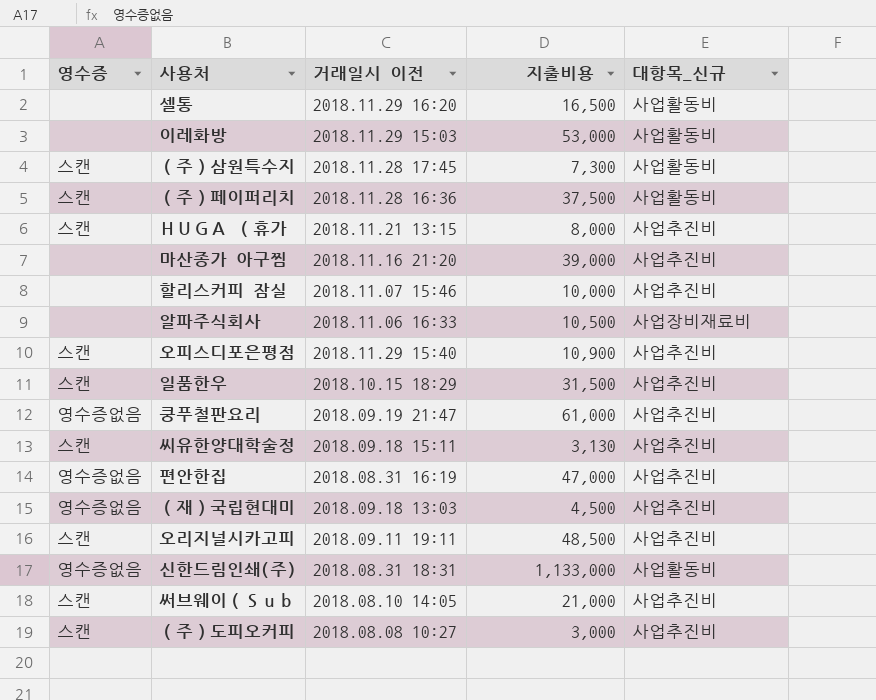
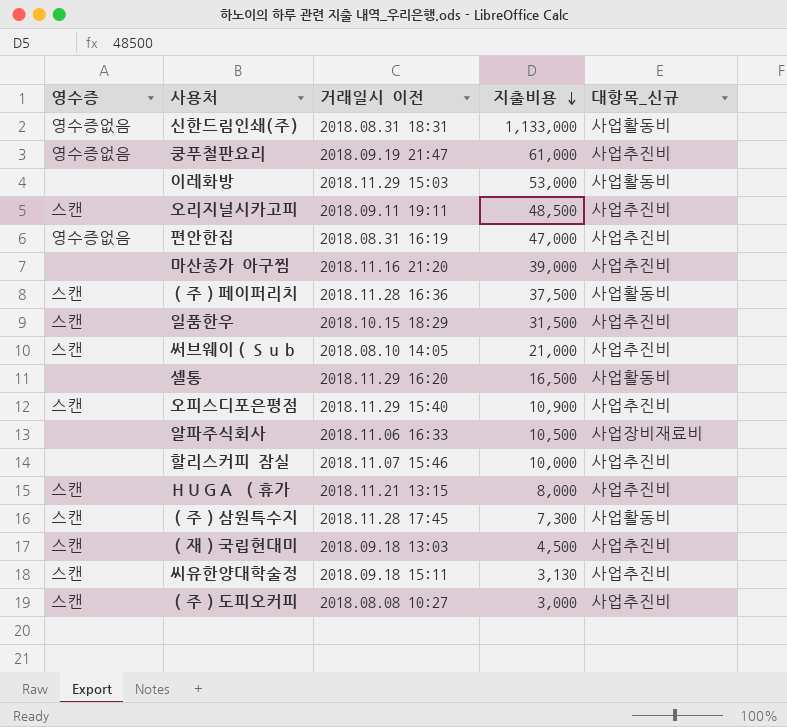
row order: none -> 지출비용 descending
（재）국립현대미 | 영수증: 영수증없음 -> 스캔

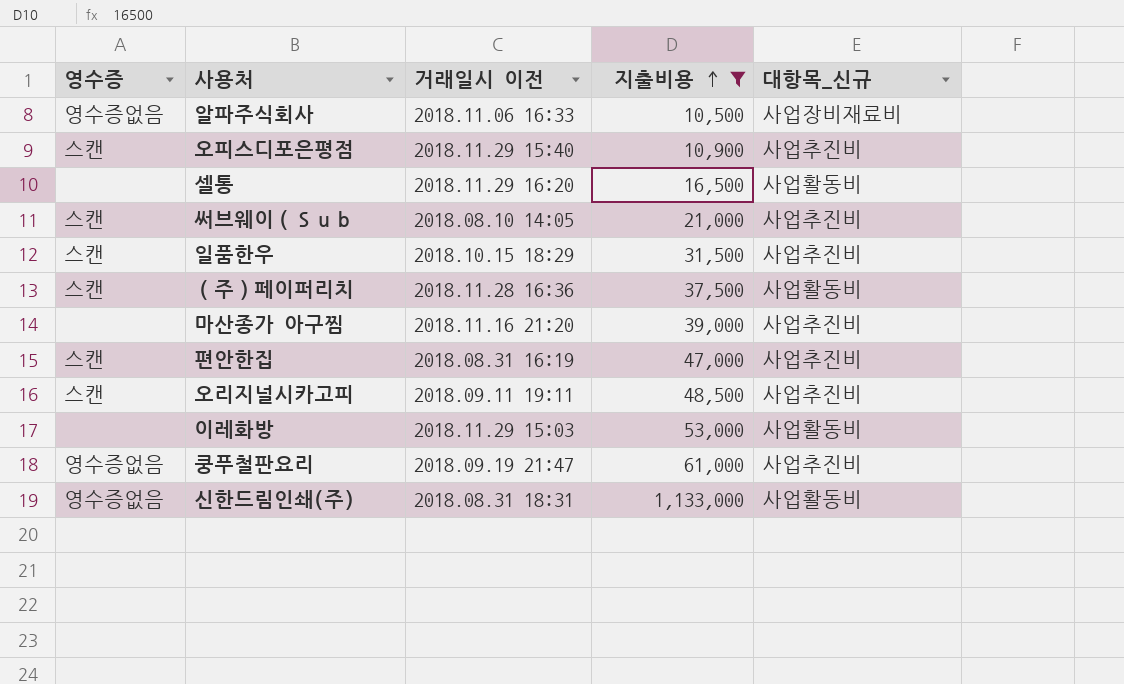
filter: none -> 지출비용 >= 10,500
row order: 지출비용 descending -> 지출비용 ascending
알파주식회사 | 영수증: none -> 영수증없음
편안한집 | 영수증: 영수증없음 -> 스캔

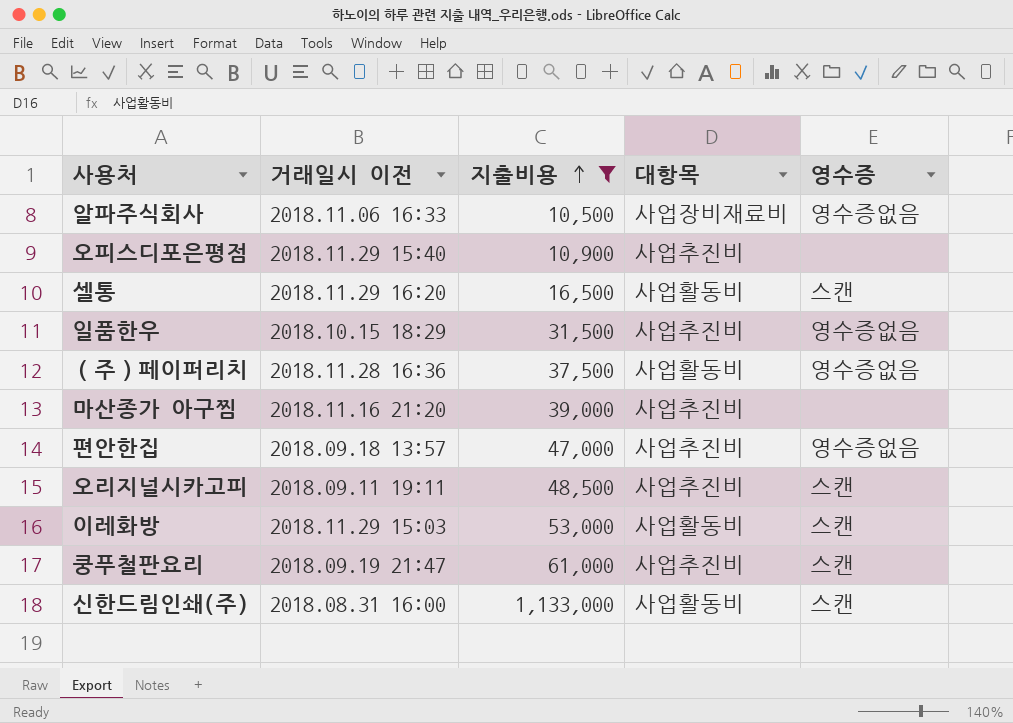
column name: 대항목_신규 -> 대항목
column 영수증 | position: 1 -> 5
row 써브웨이（Ｓｕｂ: 스캔 | 2018.08.10 14:05 | 21,000 | 사업추진비 -> none
오피스디포은평점 | 영수증: 스캔 -> none
셀통 | 영수증: none -> 스캔
일품한우 | 영수증: 스캔 -> 영수증없음
（주）페이퍼리치 | 영수증: 스캔 -> 영수증없음
편안한집 | 거래일시 이전: 2018.08.31 16:19 -> 2018.09.18 13:57
편안한집 | 영수증: 스캔 -> 영수증없음
이레화방 | 영수증: none -> 스캔
쿵푸철판요리 | 영수증: 영수증없음 -> 스캔
신한드림인쇄(주) | 거래일시 이전: 2018.08.31 18:31 -> 2018.08.31 16:00
신한드림인쇄(주) | 영수증: 영수증없음 -> 스캔

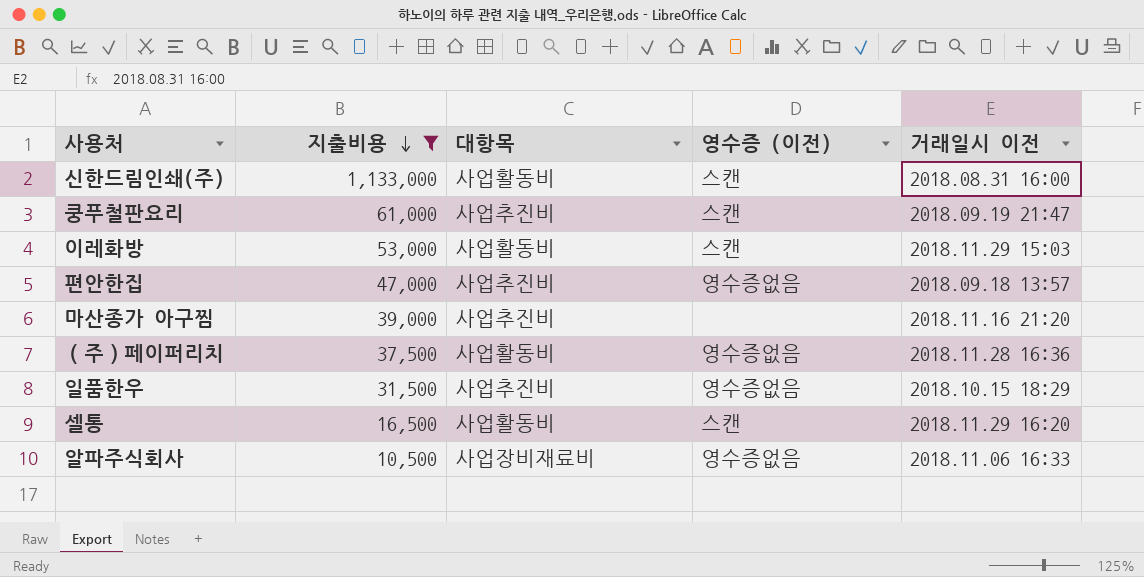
row order: 지출비용 ascending -> 지출비용 descending
column name: 영수증 -> 영수증 (이전)
column 거래일시 이전 | position: 2 -> 5
row 오피스디포은평점: 2018.11.29 15:40 | 10,900 | 사업추진비 | none -> none
row 오리지널시카고피: 2018.09.11 19:11 | 48,500 | 사업추진비 | 스캔 -> none

